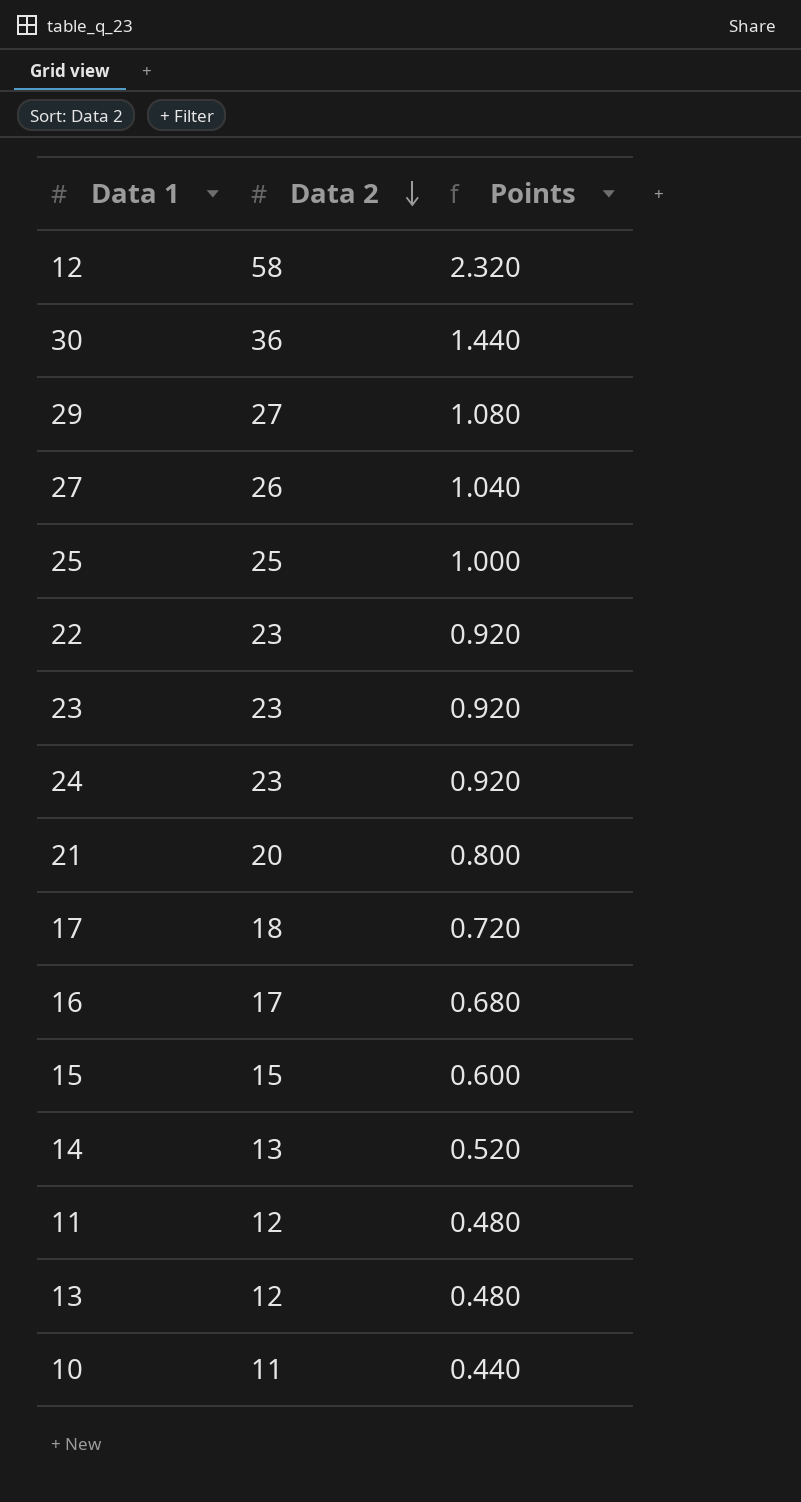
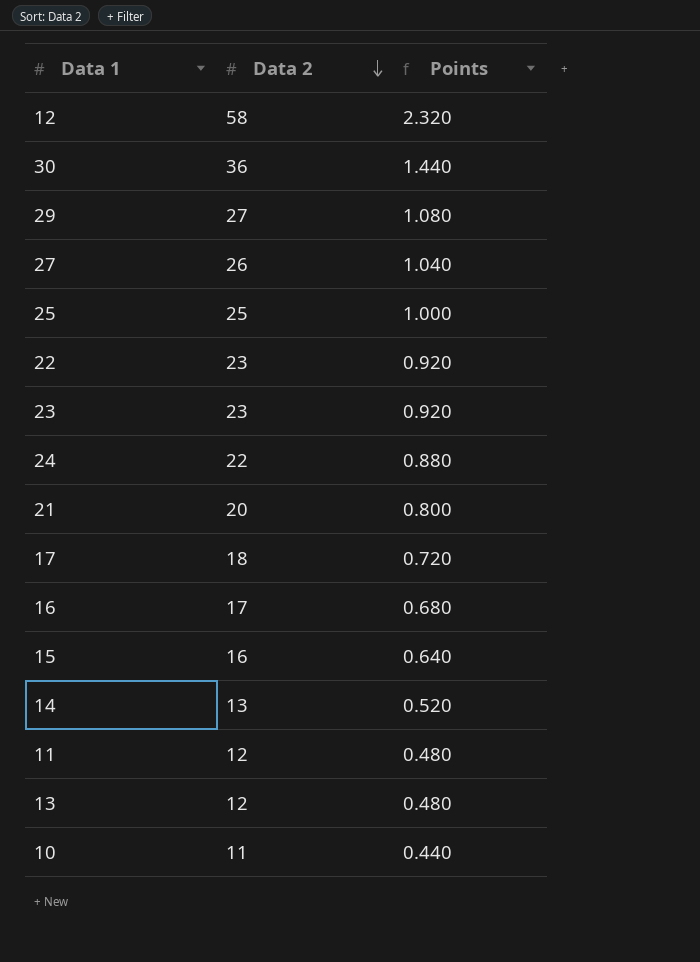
24 | Data 2: 23 -> 22
24 | Points: 0.920 -> 0.880
15 | Data 2: 15 -> 16
15 | Points: 0.600 -> 0.640

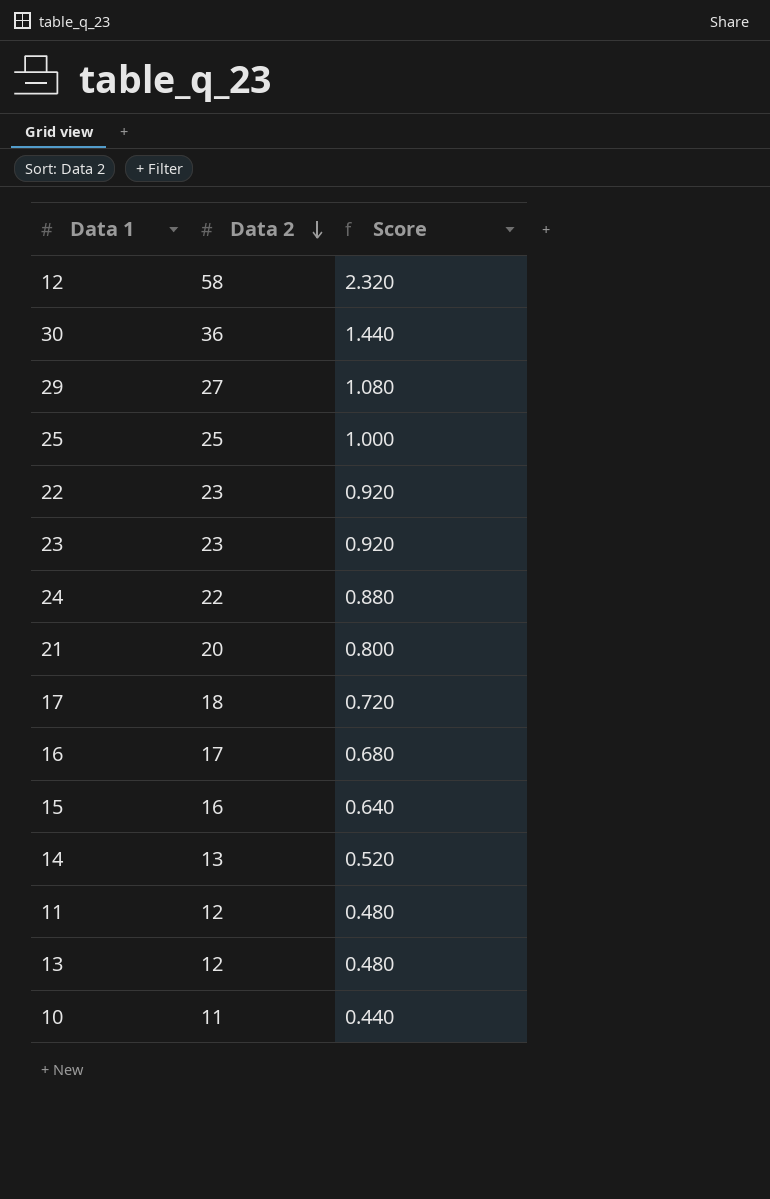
column name: Points -> Score
row 27: 26 | 1.040 -> none

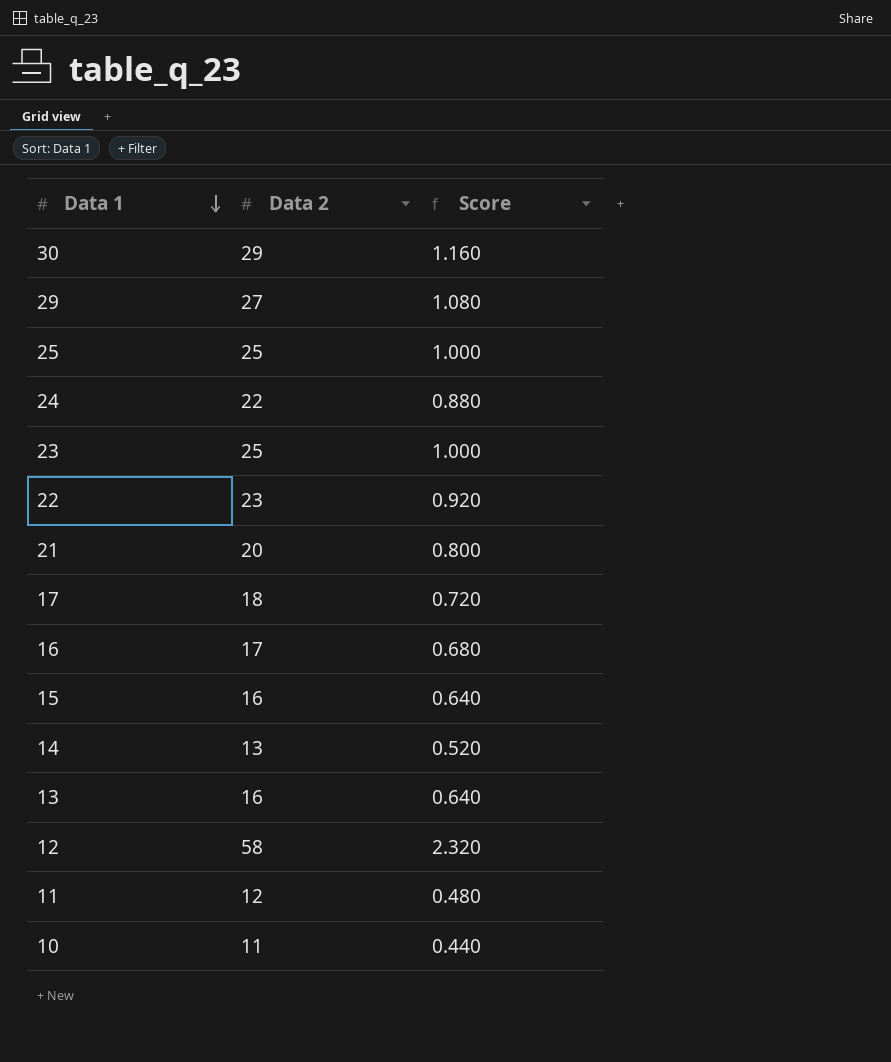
row order: Data 2 descending -> Data 1 descending
30 | Data 2: 36 -> 29
30 | Score: 1.440 -> 1.160
23 | Data 2: 23 -> 25
23 | Score: 0.920 -> 1.000
13 | Data 2: 12 -> 16
13 | Score: 0.480 -> 0.640

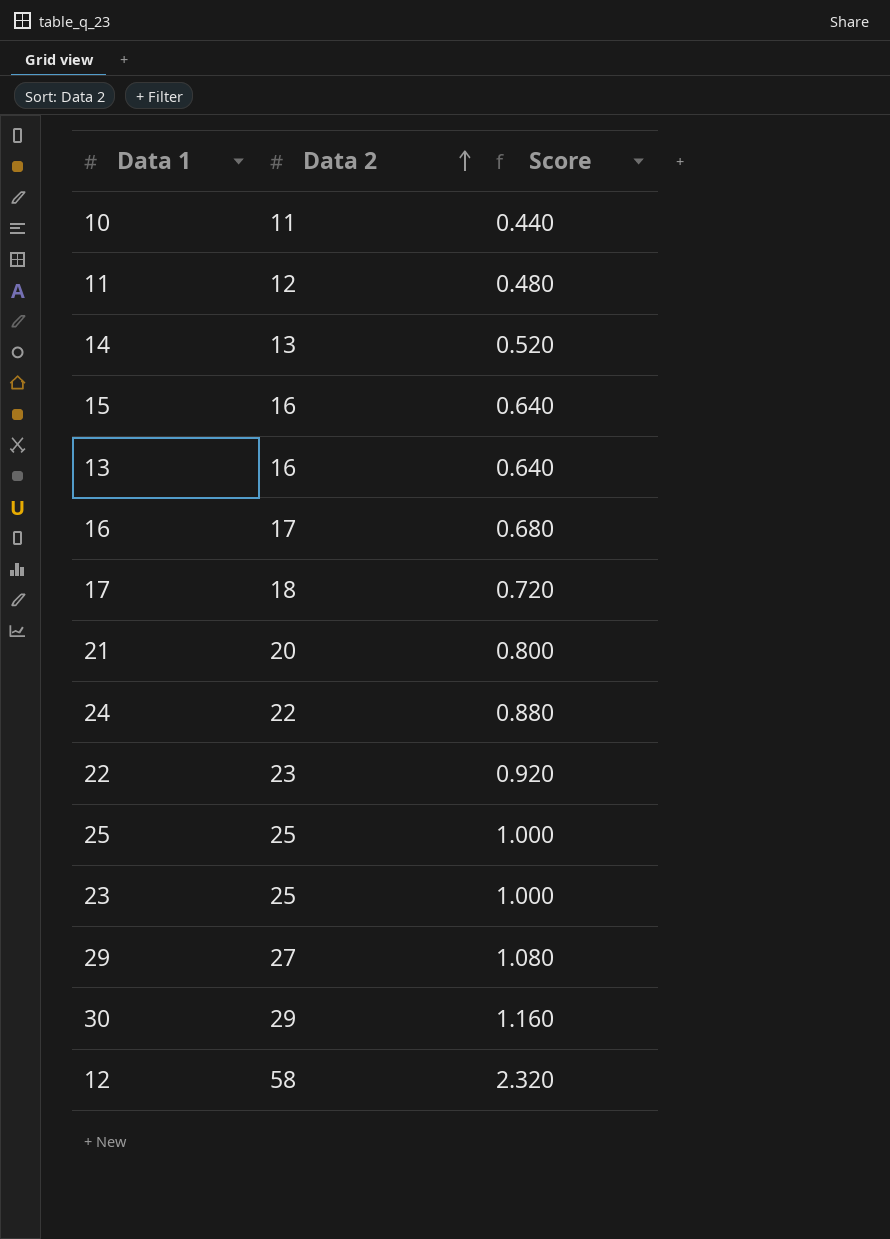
row order: Data 1 descending -> Data 2 ascending

